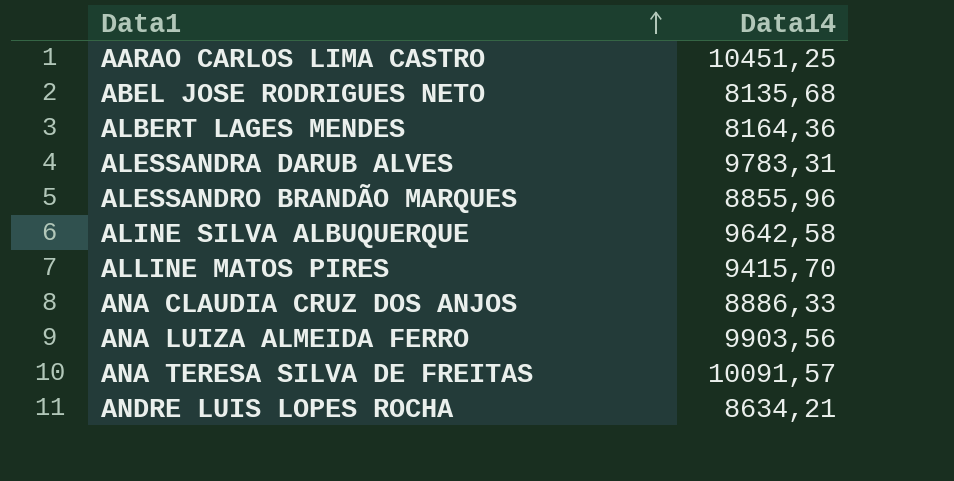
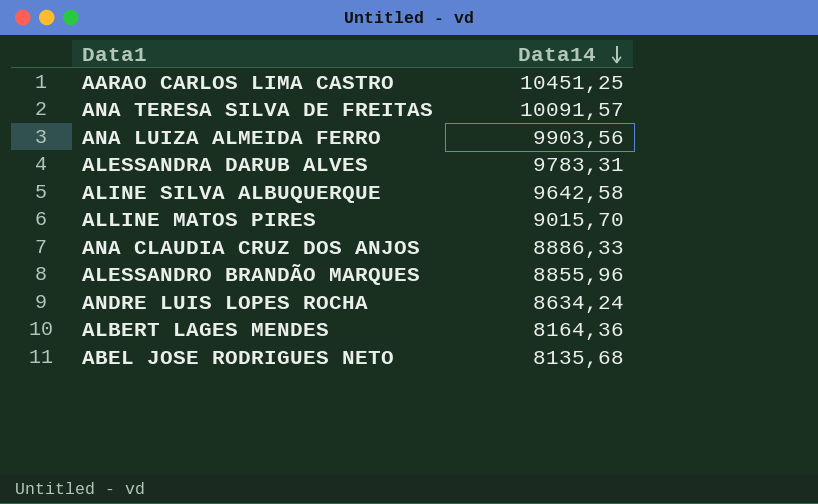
row order: Data1 ascending -> Data14 descending
ALLINE MATOS PIRES | Data14: 9415,70 -> 9015,70
ANDRE LUIS LOPES ROCHA | Data14: 8634,21 -> 8634,24

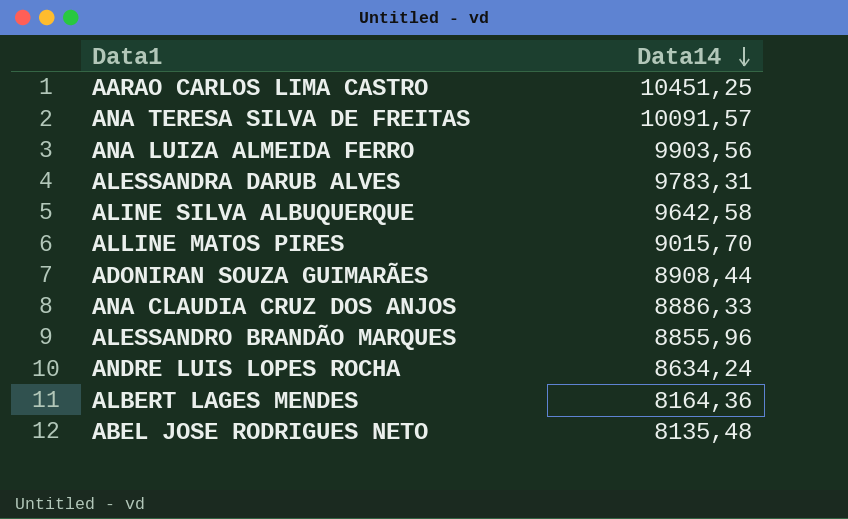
row ADONIRAN SOUZA GUIMARÃES: none -> 8908,44
ABEL JOSE RODRIGUES NETO | Data14: 8135,68 -> 8135,48

